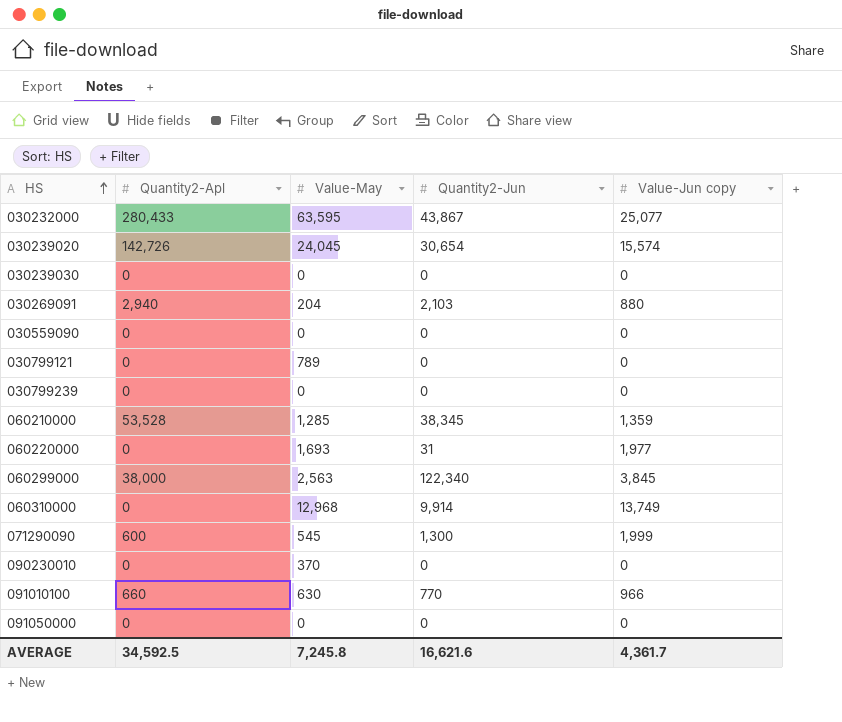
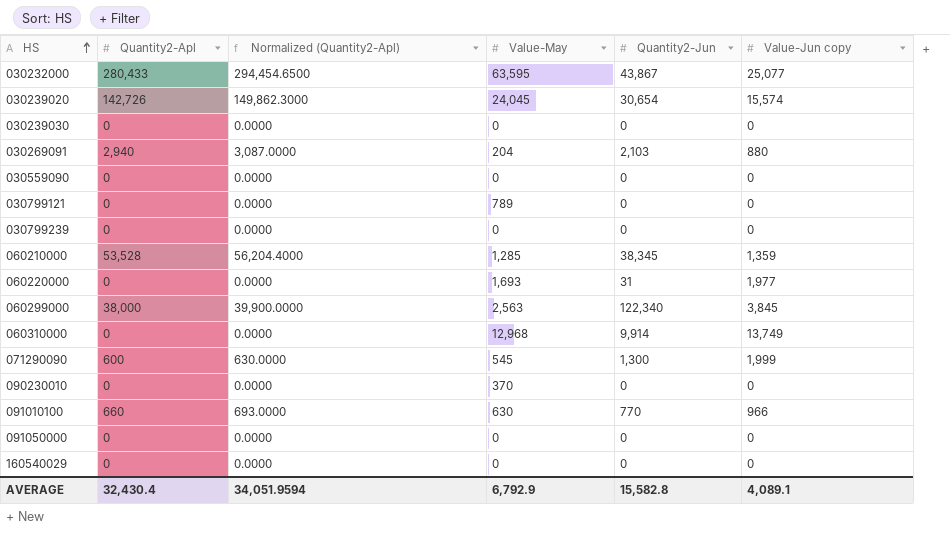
column Normalized (Quantity2-Apl) | formula: none -> [Quantity2-Apl] * 1.05
row 160540029: none -> 0 | 0.0000 | 0 | 0 | 0
AVERAGE | Quantity2-Apl: 34,592.5 -> 32,430.4
AVERAGE | Value-May: 7,245.8 -> 6,792.9
AVERAGE | Quantity2-Jun: 16,621.6 -> 15,582.8
AVERAGE | Value-Jun copy: 4,361.7 -> 4,089.1

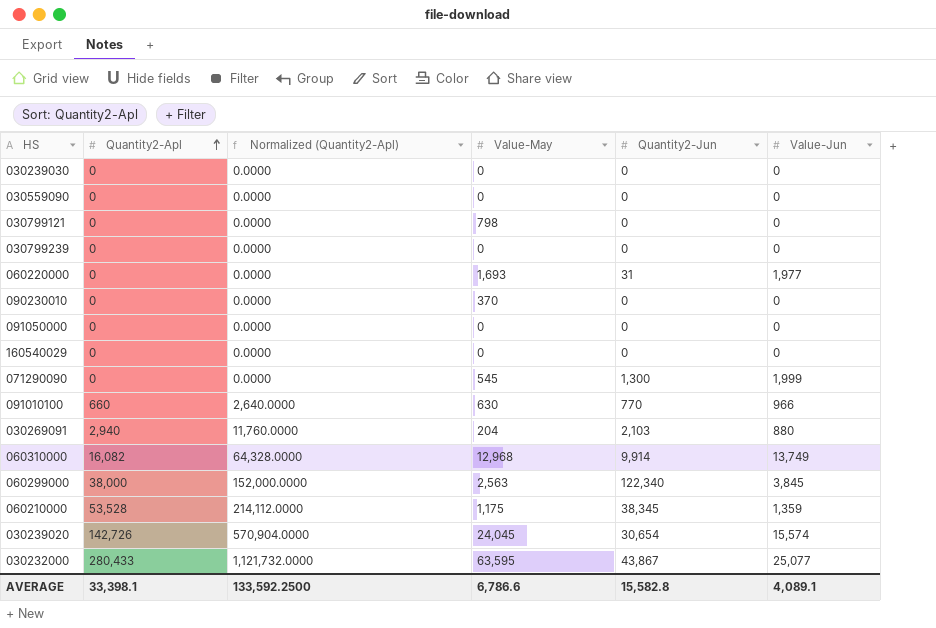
row order: HS ascending -> Quantity2-Apl ascending
column Normalized (Quantity2-Apl) | formula: [Quantity2-Apl] * 1.05 -> [Quantity2-Apl] * 4
column name: Value-Jun copy -> Value-Jun
030799121 | Value-May: 789 -> 798
071290090 | Quantity2-Apl: 600 -> 0
060310000 | Quantity2-Apl: 0 -> 16,082
060210000 | Value-May: 1,285 -> 1,175
AVERAGE | Quantity2-Apl: 32,430.4 -> 33,398.1
AVERAGE | Normalized (Quantity2-Apl): 34,051.9594 -> 133,592.2500
AVERAGE | Value-May: 6,792.9 -> 6,786.6

